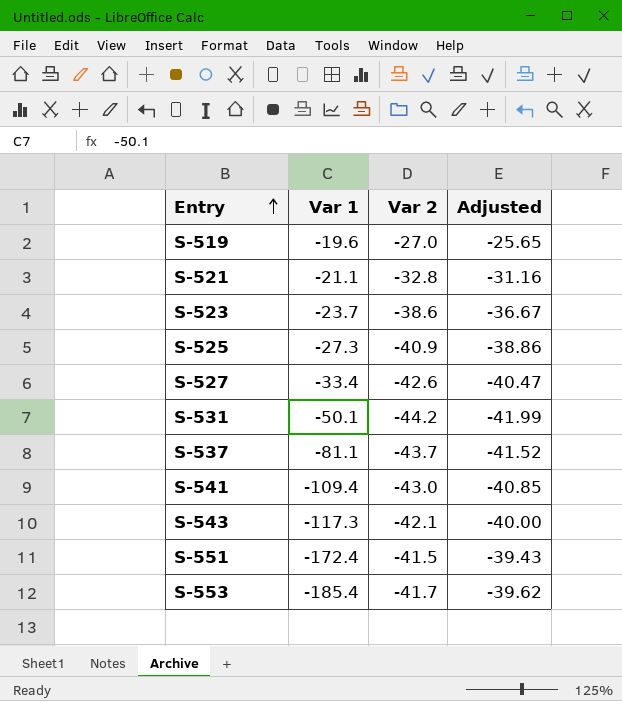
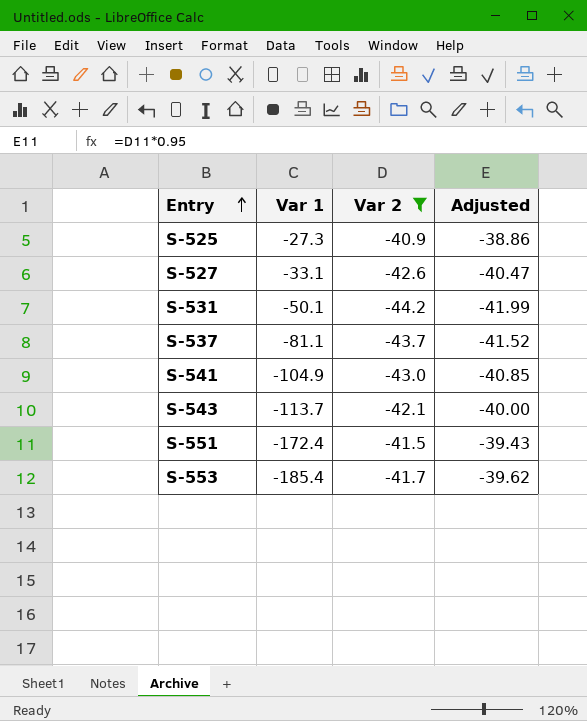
filter: none -> Var 2 <= -40.9
S-527 | Var 1: -33.4 -> -33.1
S-541 | Var 1: -109.4 -> -104.9
S-543 | Var 1: -117.3 -> -113.7

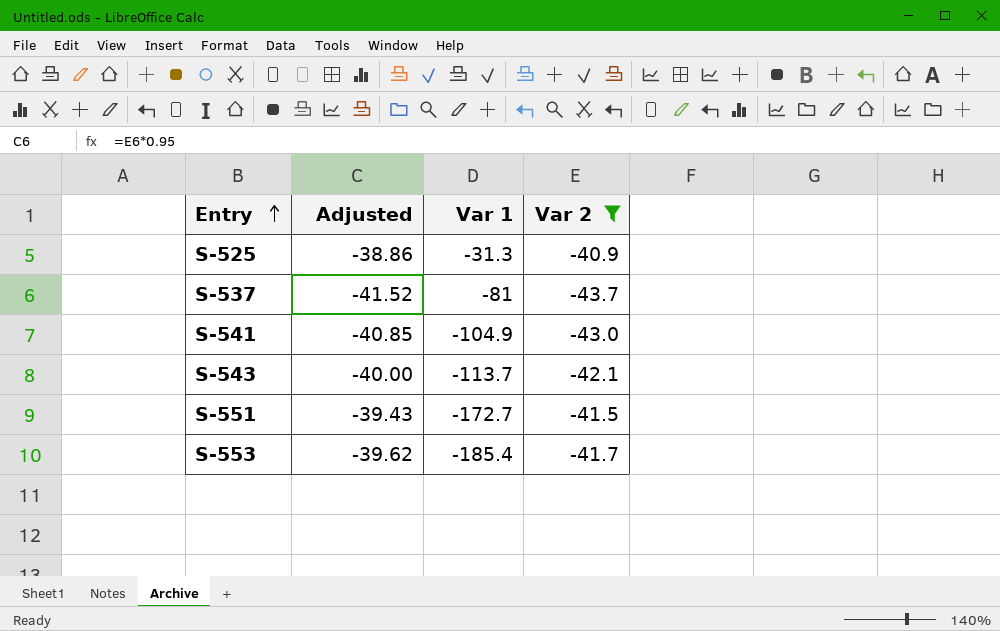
column Adjusted | position: 4 -> 2
row S-527: -33.1 | -42.6 | -40.47 -> none
row S-531: -50.1 | -44.2 | -41.99 -> none
S-525 | Var 1: -27.3 -> -31.3
S-537 | Var 1: -81.1 -> -81
S-551 | Var 1: -172.4 -> -172.7

